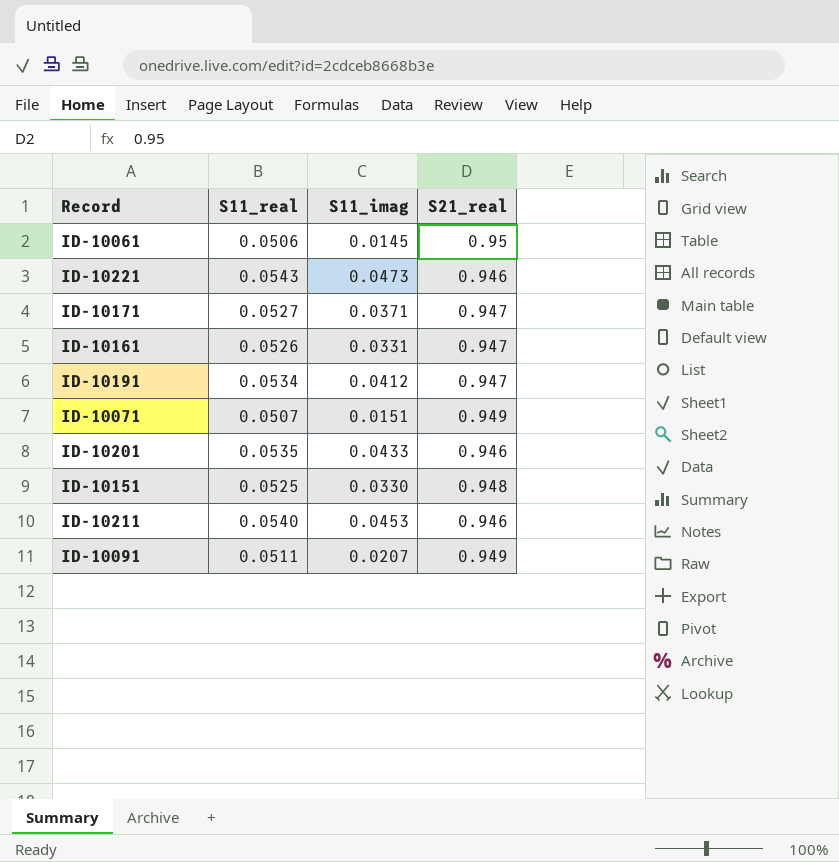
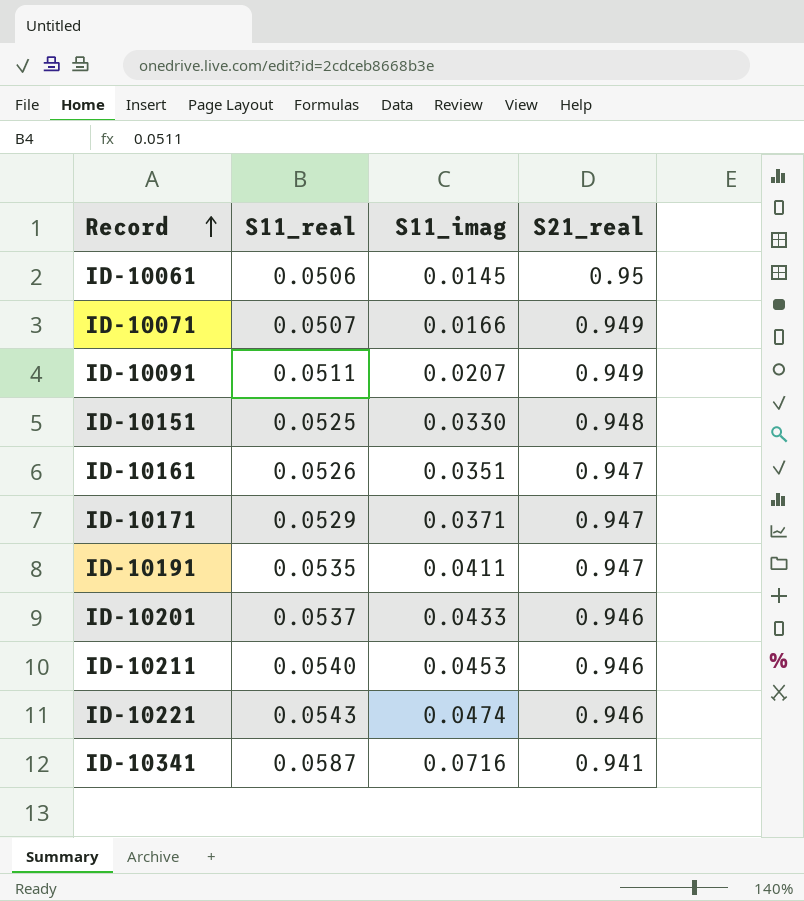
row order: none -> Record ascending
ID-10071 | S11_imag: 0.0151 -> 0.0166
ID-10161 | S11_imag: 0.0331 -> 0.0351
ID-10171 | S11_real: 0.0527 -> 0.0529
ID-10191 | S11_real: 0.0534 -> 0.0535
ID-10191 | S11_imag: 0.0412 -> 0.0411
ID-10201 | S11_real: 0.0535 -> 0.0537
ID-10221 | S11_imag: 0.0473 -> 0.0474
row ID-10341: none -> 0.0587 | 0.0716 | 0.941

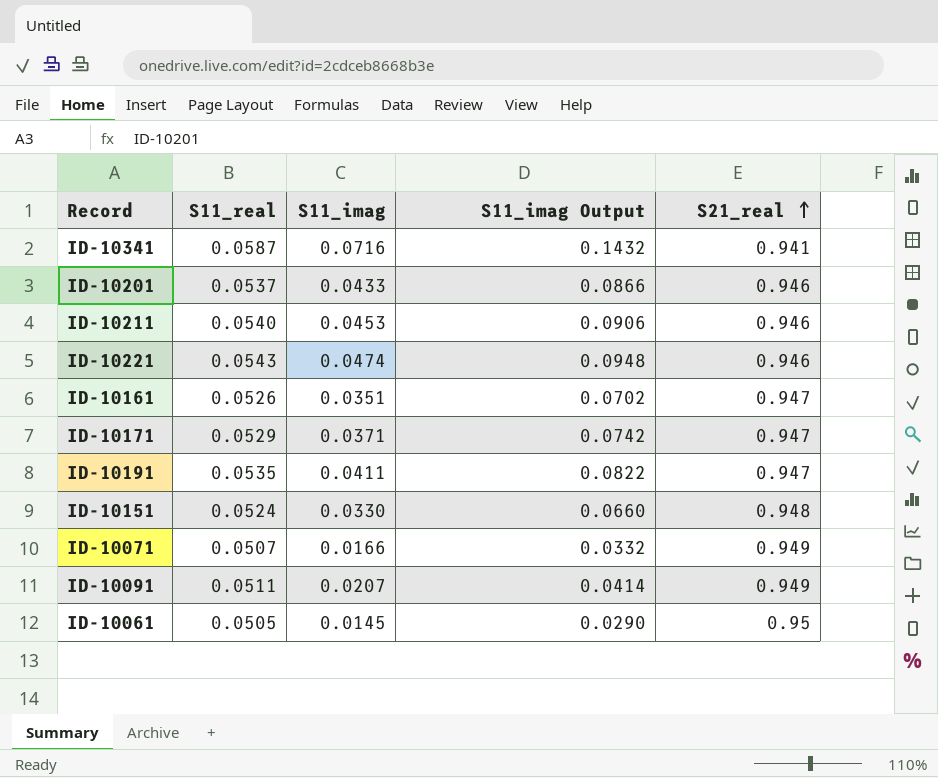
row order: Record ascending -> S21_real ascending
column S11_imag Output | formula: none -> [S11_imag] * 2
ID-10151 | S11_real: 0.0525 -> 0.0524
ID-10061 | S11_real: 0.0506 -> 0.0505

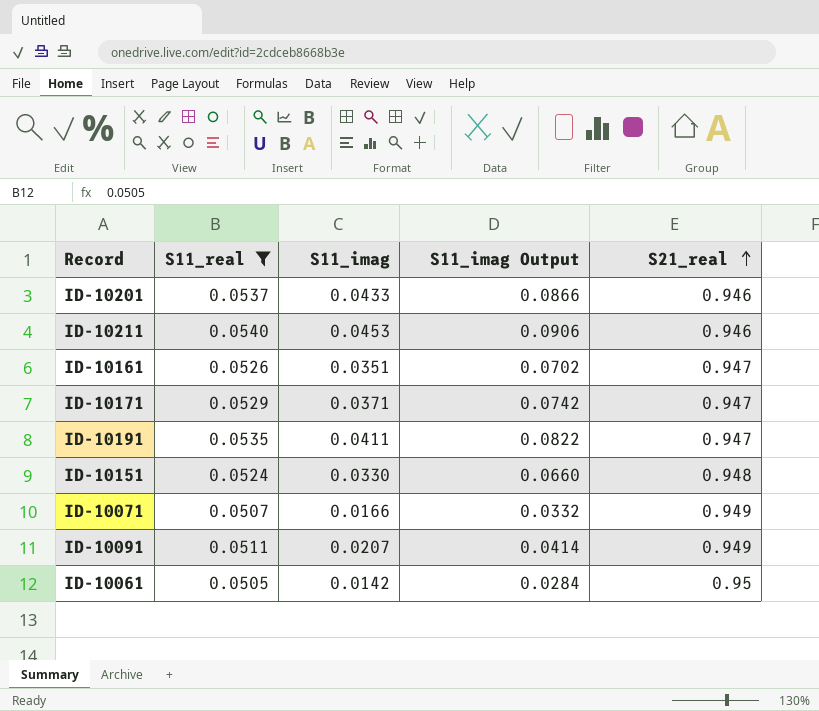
filter: none -> S11_real <= 0.0540
ID-10061 | S11_imag: 0.0145 -> 0.0142
ID-10061 | S11_imag Output: 0.0290 -> 0.0284

